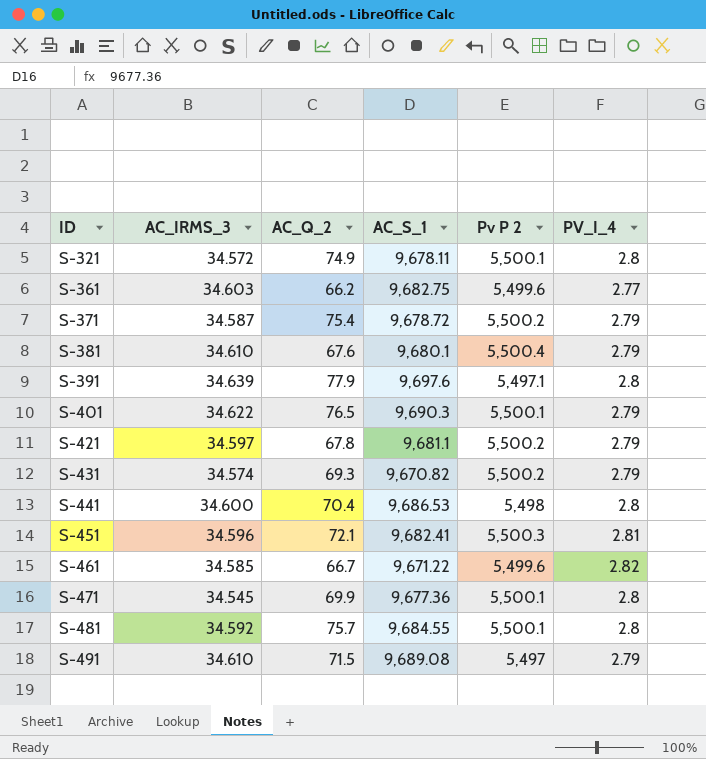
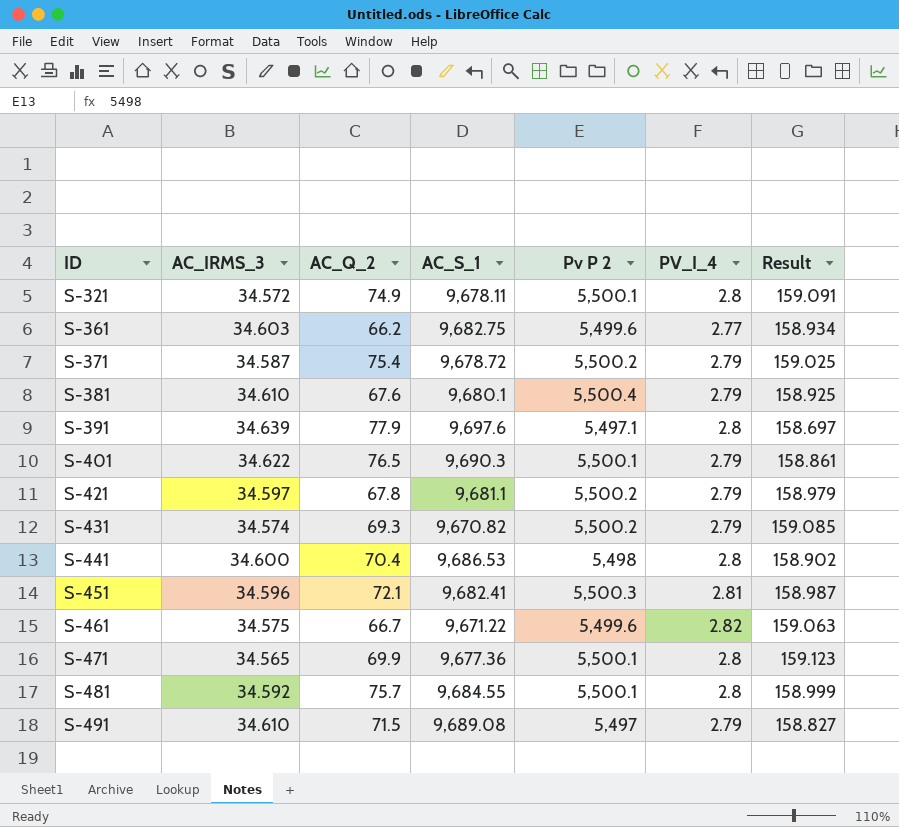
column Result | formula: none -> [Pv P 2] / [AC_IRMS_3]
S-461 | AC_IRMS_3: 34.585 -> 34.575
S-471 | AC_IRMS_3: 34.545 -> 34.565

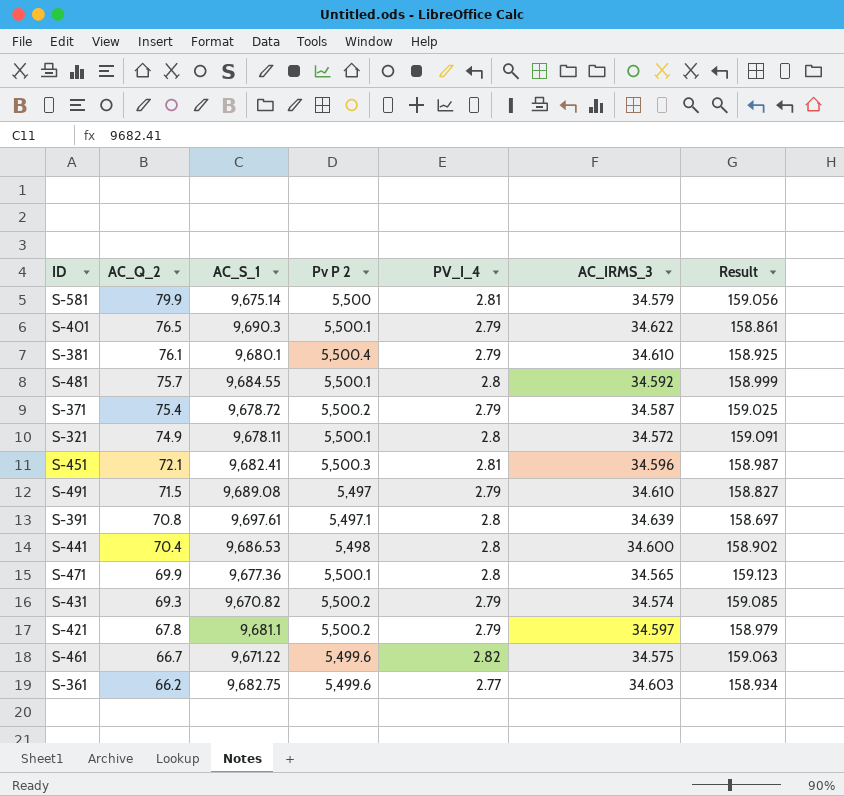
row order: ID ascending -> AC_Q_2 descending
column AC_IRMS_3 | position: 2 -> 6
row S-581: none -> 79.9 | 9,675.14 | 5,500 | 2.81 | 34.579 | 159.056
S-381 | AC_Q_2: 67.6 -> 76.1
S-391 | AC_Q_2: 77.9 -> 70.8
S-391 | AC_S_1: 9,697.6 -> 9,697.61

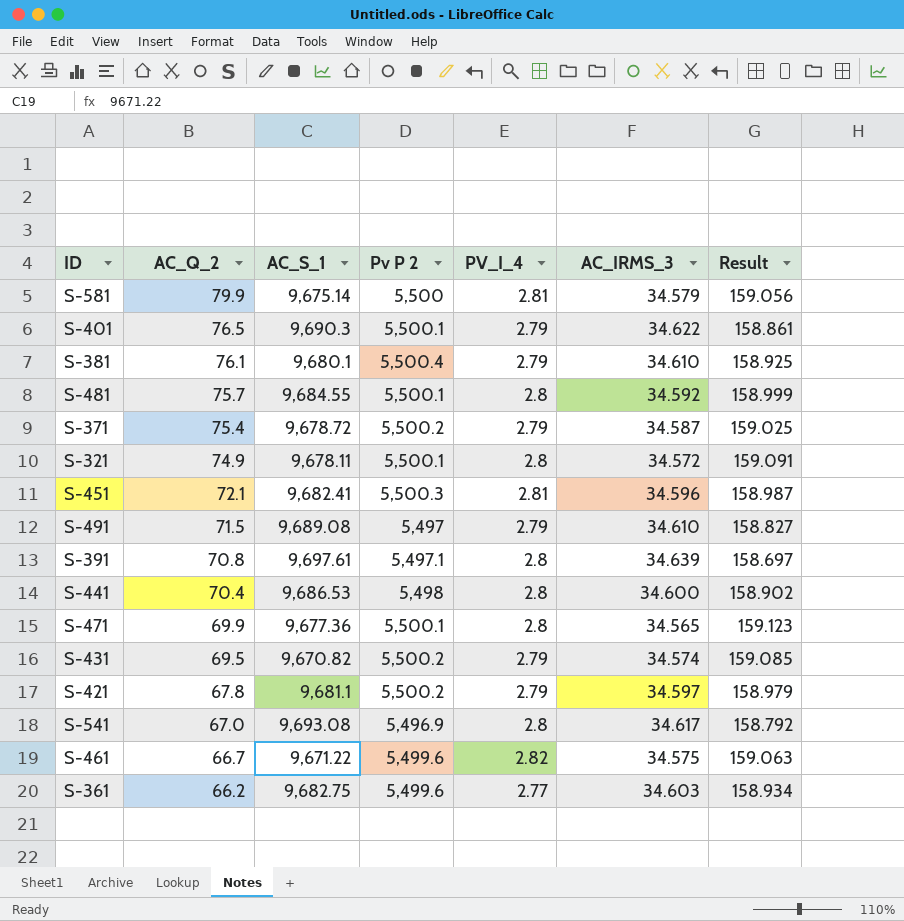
S-431 | AC_Q_2: 69.3 -> 69.5
row S-541: none -> 67.0 | 9,693.08 | 5,496.9 | 2.8 | 34.617 | 158.792

